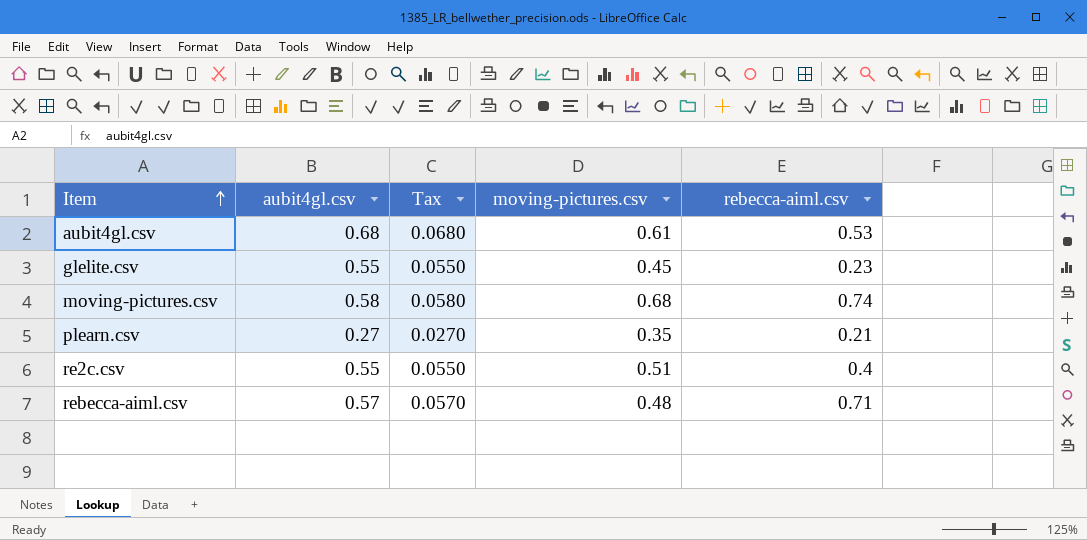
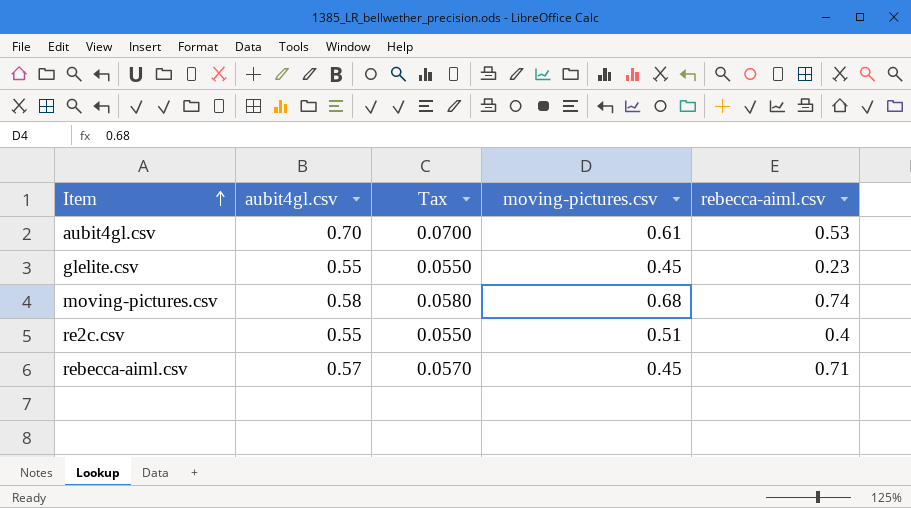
row plearn.csv: 0.27 | 0.0270 | 0.35 | 0.21 -> none
aubit4gl.csv | aubit4gl.csv: 0.68 -> 0.70
aubit4gl.csv | Tax: 0.0680 -> 0.0700
rebecca-aiml.csv | moving-pictures.csv: 0.48 -> 0.45

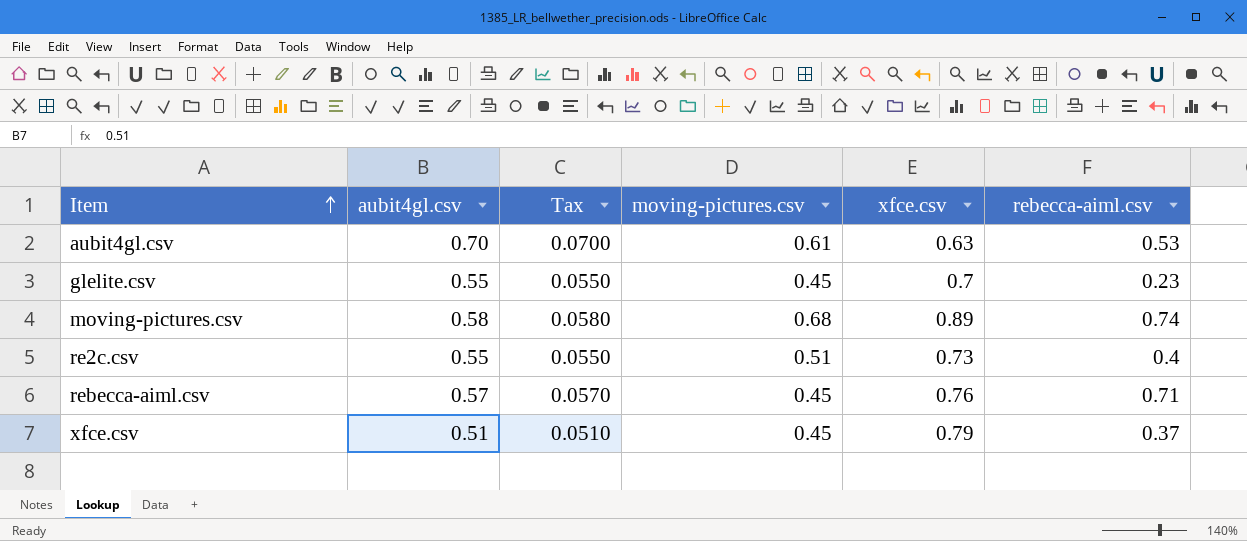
column xfce.csv | position: none -> 5
row xfce.csv: none -> 0.51 | 0.0510 | 0.45 | 0.79 | 0.37

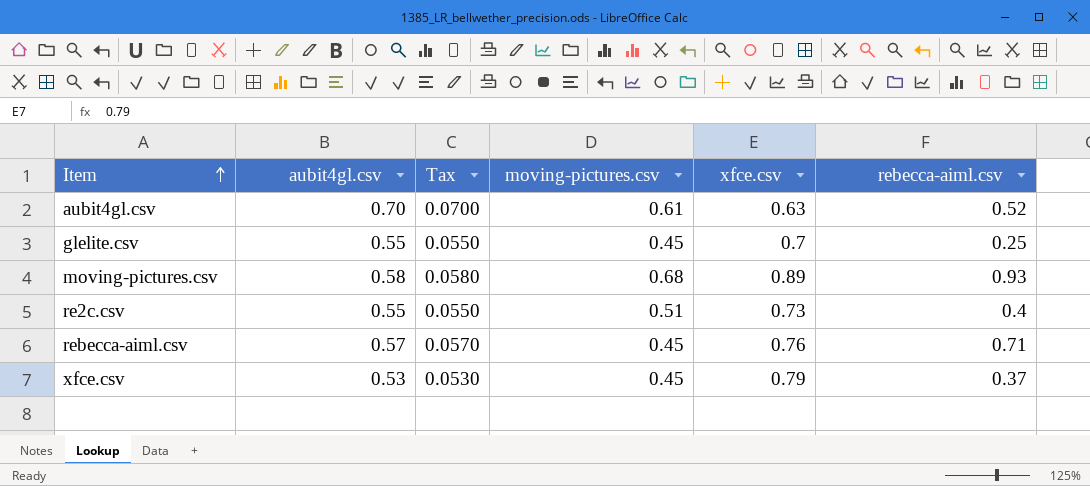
aubit4gl.csv | rebecca-aiml.csv: 0.53 -> 0.52
glelite.csv | rebecca-aiml.csv: 0.23 -> 0.25
moving-pictures.csv | rebecca-aiml.csv: 0.74 -> 0.93
xfce.csv | aubit4gl.csv: 0.51 -> 0.53
xfce.csv | Tax: 0.0510 -> 0.0530

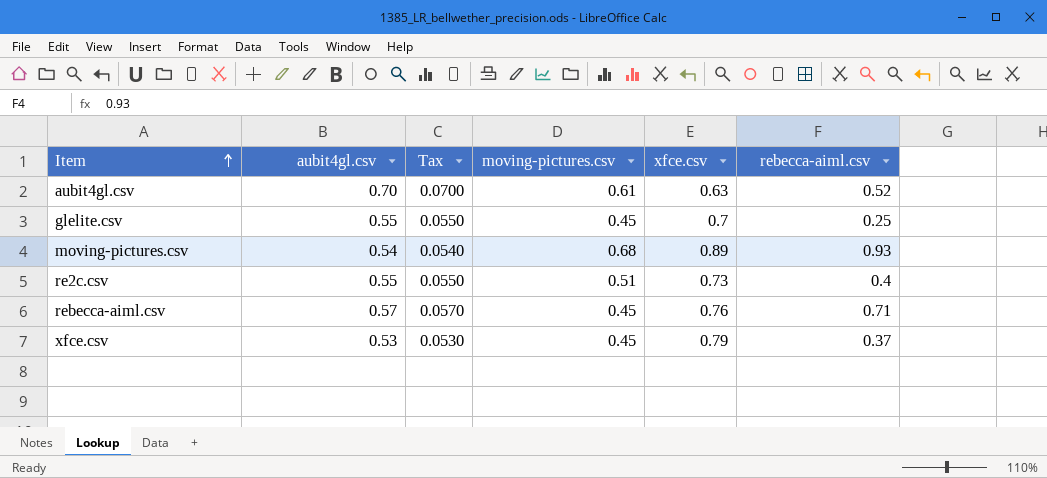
moving-pictures.csv | aubit4gl.csv: 0.58 -> 0.54
moving-pictures.csv | Tax: 0.0580 -> 0.0540

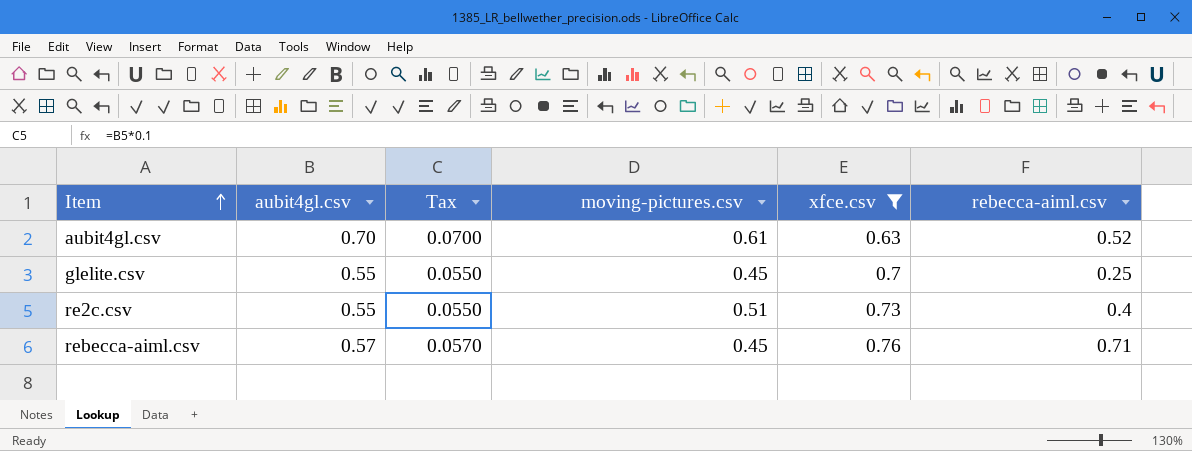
filter: none -> xfce.csv <= 0.76

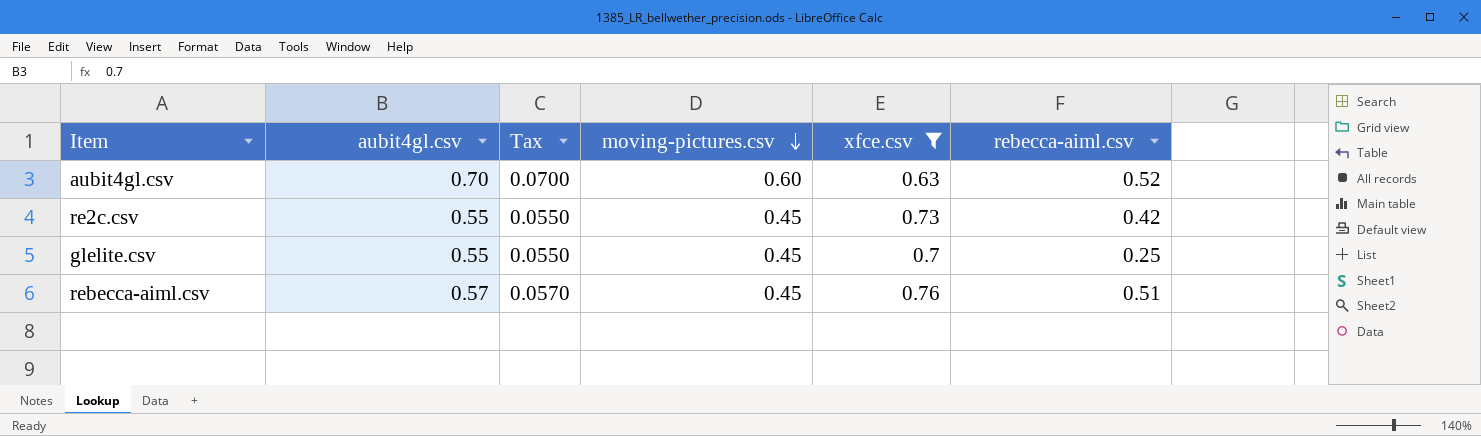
row order: Item ascending -> moving-pictures.csv descending
aubit4gl.csv | moving-pictures.csv: 0.61 -> 0.60
re2c.csv | moving-pictures.csv: 0.51 -> 0.45
re2c.csv | rebecca-aiml.csv: 0.4 -> 0.42
rebecca-aiml.csv | rebecca-aiml.csv: 0.71 -> 0.51

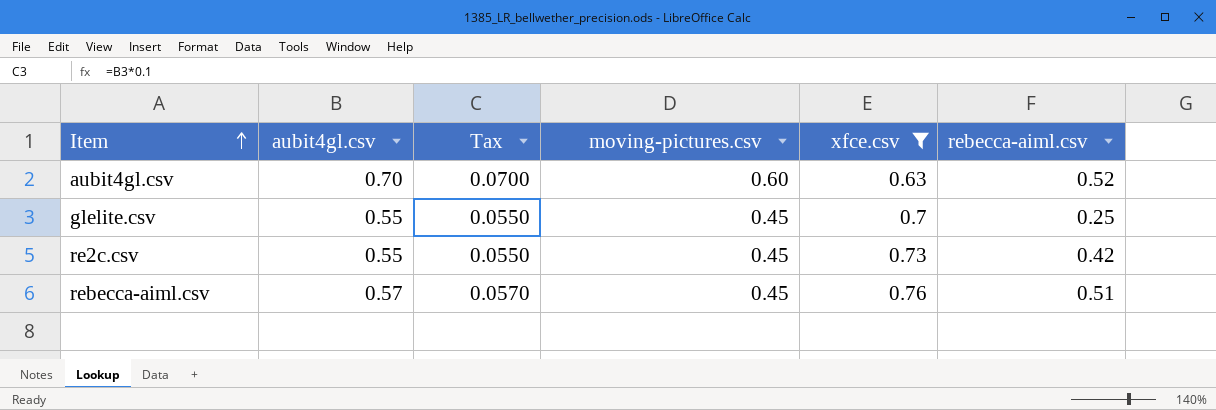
row order: moving-pictures.csv descending -> Item ascending

